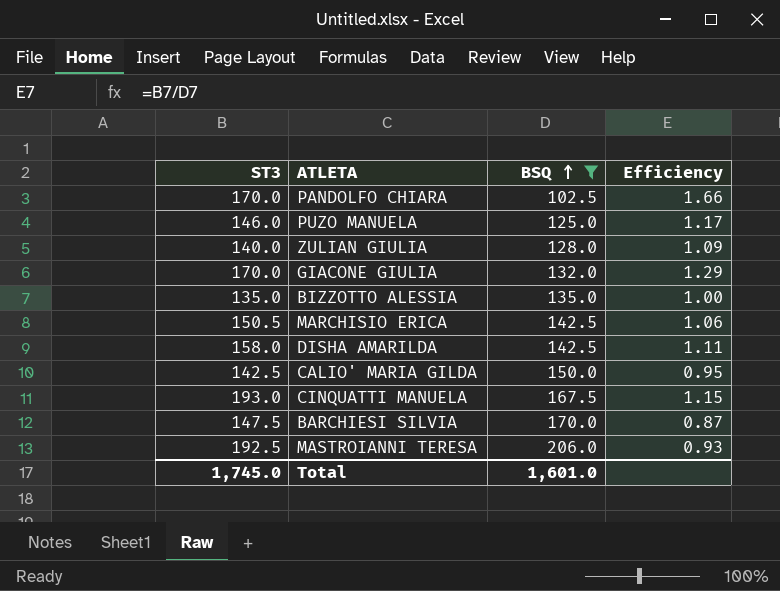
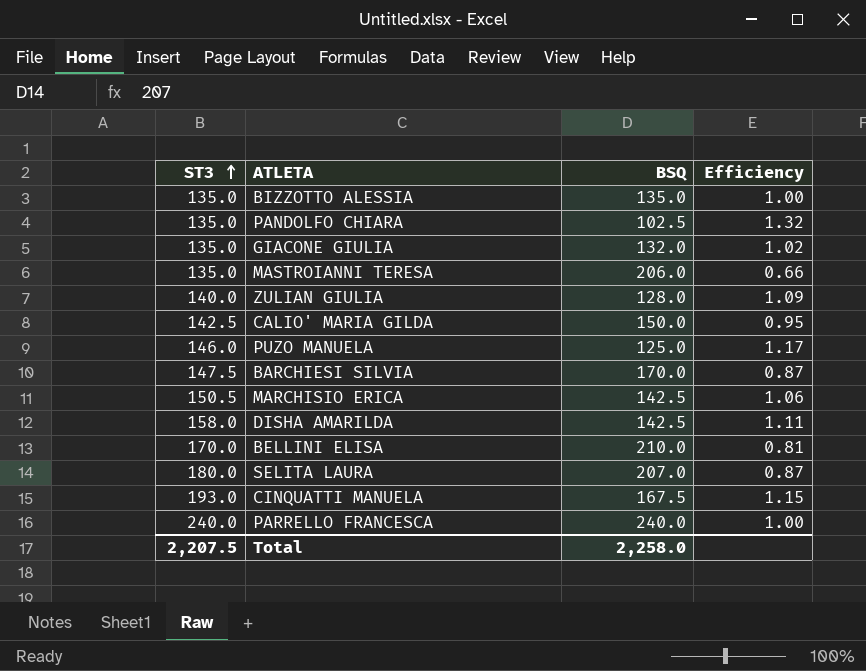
filter: BSQ <= 206.0 -> none
row order: BSQ ascending -> ST3 ascending
PANDOLFO CHIARA | ST3: 170.0 -> 135.0
PANDOLFO CHIARA | Efficiency: 1.66 -> 1.32
GIACONE GIULIA | ST3: 170.0 -> 135.0
GIACONE GIULIA | Efficiency: 1.29 -> 1.02
MASTROIANNI TERESA | ST3: 192.5 -> 135.0
MASTROIANNI TERESA | Efficiency: 0.93 -> 0.66
Total | ST3: 1,745.0 -> 2,207.5
Total | BSQ: 1,601.0 -> 2,258.0

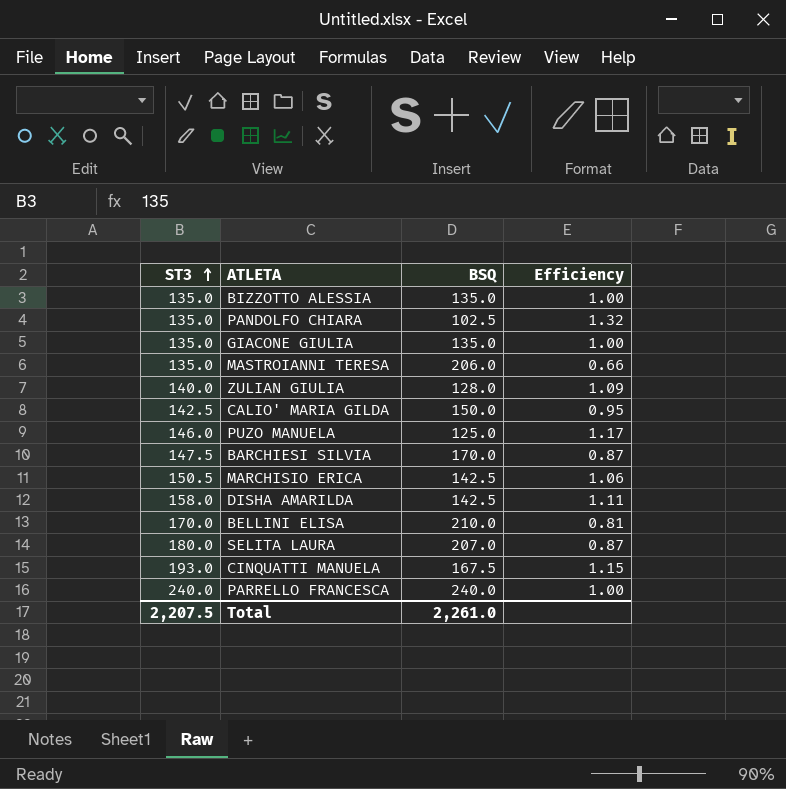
GIACONE GIULIA | BSQ: 132.0 -> 135.0
GIACONE GIULIA | Efficiency: 1.02 -> 1.00
Total | BSQ: 2,258.0 -> 2,261.0

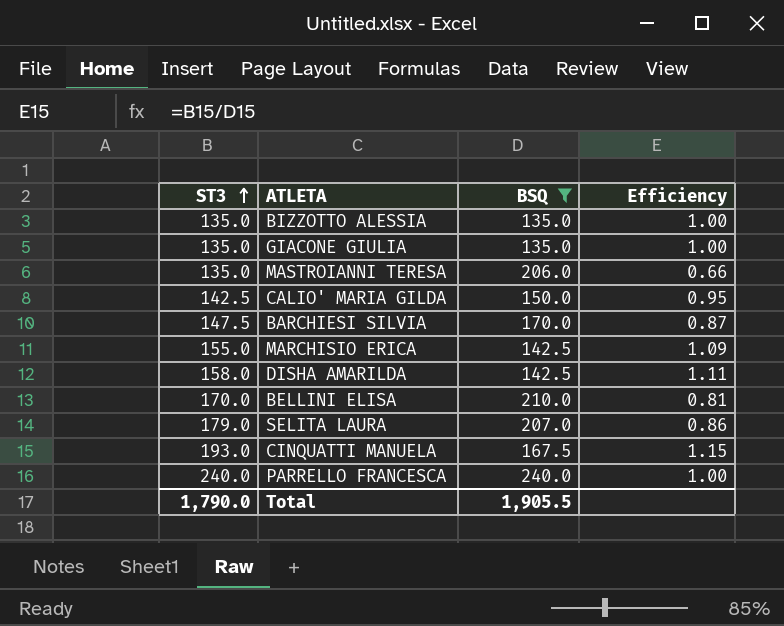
filter: none -> BSQ >= 135.0
MARCHISIO ERICA | ST3: 150.5 -> 155.0
MARCHISIO ERICA | Efficiency: 1.06 -> 1.09
SELITA LAURA | ST3: 180.0 -> 179.0
SELITA LAURA | Efficiency: 0.87 -> 0.86
Total | ST3: 2,207.5 -> 1,790.0
Total | BSQ: 2,261.0 -> 1,905.5

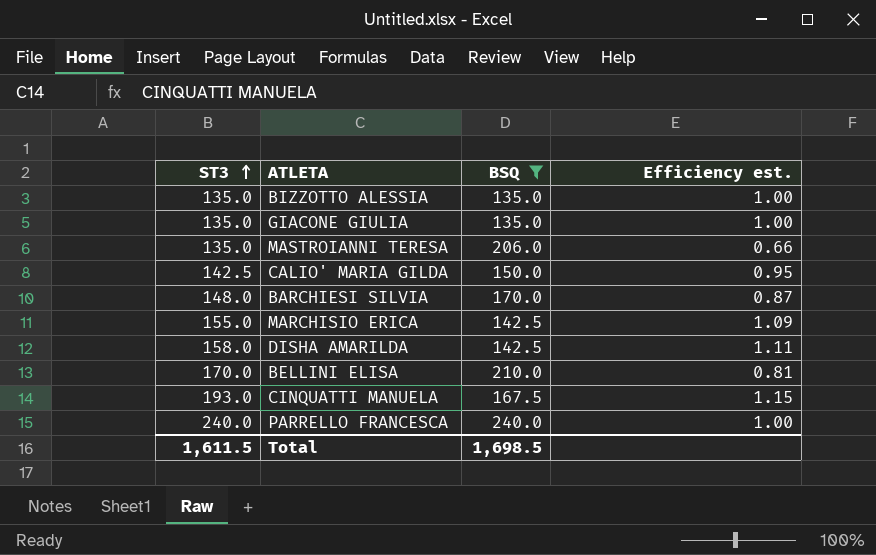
column name: Efficiency -> Efficiency est.
row SELITA LAURA: 179.0 | 207.0 | 0.86 -> none
BARCHIESI SILVIA | ST3: 147.5 -> 148.0
Total | ST3: 1,790.0 -> 1,611.5
Total | BSQ: 1,905.5 -> 1,698.5

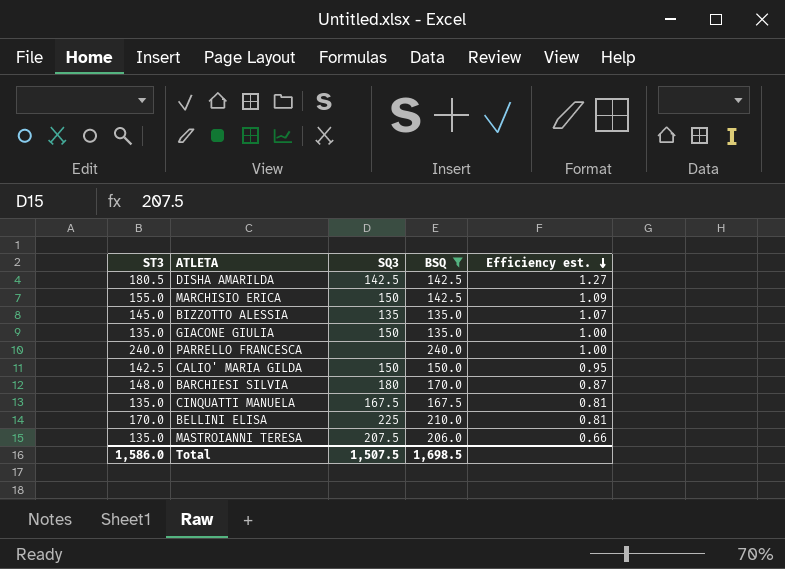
row order: ST3 ascending -> Efficiency est. descending
column SQ3 | position: none -> 3
DISHA AMARILDA | ST3: 158.0 -> 180.5
DISHA AMARILDA | Efficiency est.: 1.11 -> 1.27
BIZZOTTO ALESSIA | ST3: 135.0 -> 145.0
BIZZOTTO ALESSIA | Efficiency est.: 1.00 -> 1.07
CINQUATTI MANUELA | ST3: 193.0 -> 135.0
CINQUATTI MANUELA | Efficiency est.: 1.15 -> 0.81
Total | ST3: 1,611.5 -> 1,586.0

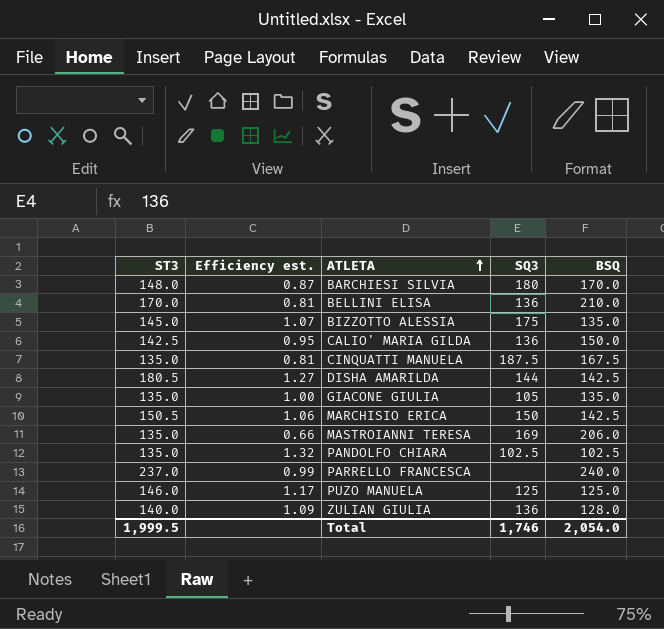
filter: BSQ >= 135.0 -> none
row order: Efficiency est. descending -> ATLETA ascending
column Efficiency est. | position: 5 -> 2
BELLINI ELISA | SQ3: 225 -> 136
BIZZOTTO ALESSIA | SQ3: 135 -> 175
CALIO' MARIA GILDA | SQ3: 150 -> 136
CINQUATTI MANUELA | SQ3: 167.5 -> 187.5
DISHA AMARILDA | SQ3: 142.5 -> 144
GIACONE GIULIA | SQ3: 150 -> 105
MARCHISIO ERICA | ST3: 155.0 -> 150.5
MARCHISIO ERICA | Efficiency est.: 1.09 -> 1.06
MASTROIANNI TERESA | SQ3: 207.5 -> 169
PARRELLO FRANCESCA | ST3: 240.0 -> 237.0
PARRELLO FRANCESCA | Efficiency est.: 1.00 -> 0.99
Total | ST3: 1,586.0 -> 1,999.5
Total | SQ3: 1,507.5 -> 1,746
Total | BSQ: 1,698.5 -> 2,054.0

